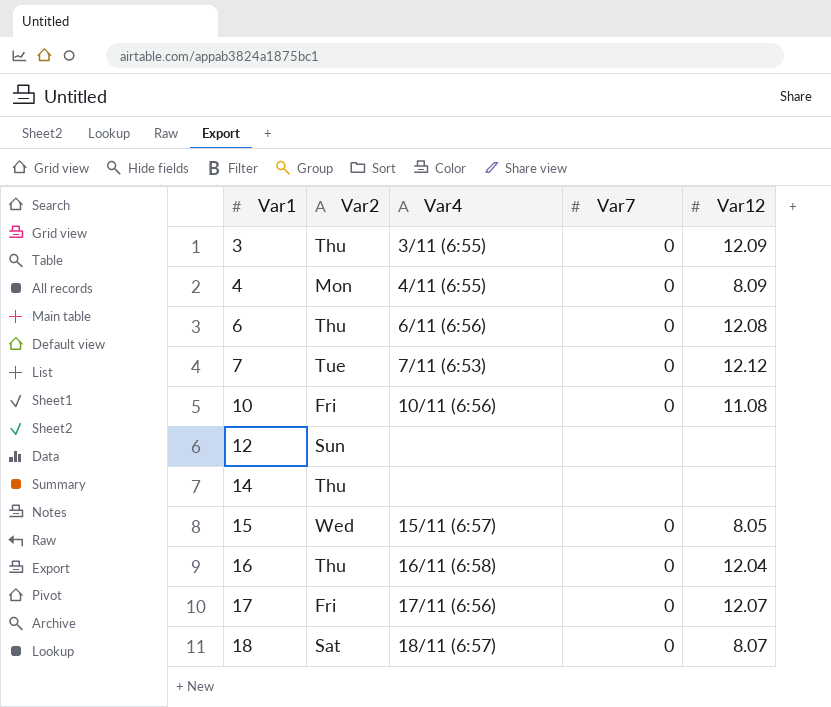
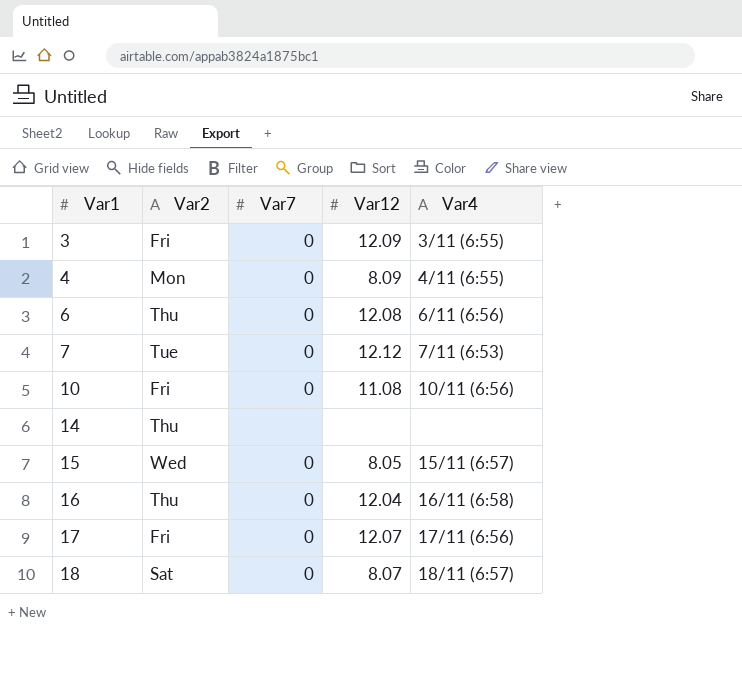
column Var4 | position: 3 -> 5
row 12: Sun | none | none | none -> none
3 | Var2: Thu -> Fri

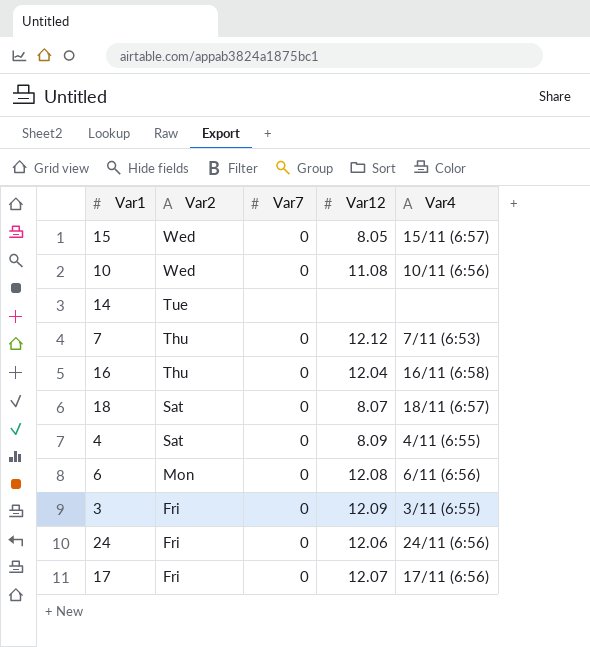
row order: Var1 ascending -> Var2 descending
10 | Var2: Fri -> Wed
14 | Var2: Thu -> Tue
7 | Var2: Tue -> Thu
4 | Var2: Mon -> Sat
6 | Var2: Thu -> Mon
row 24: none -> Fri | 0 | 12.06 | 24/11 (6:56)

